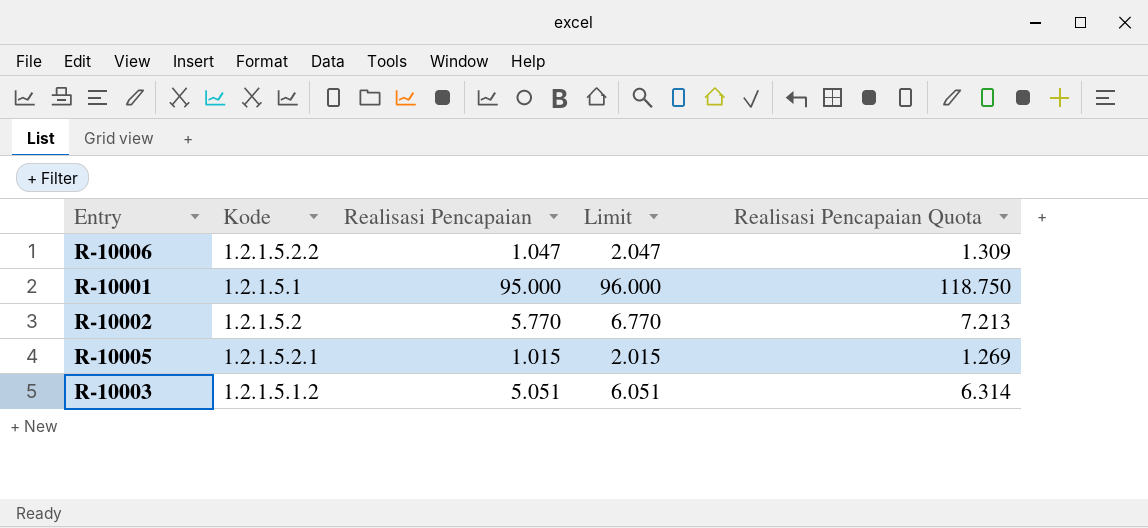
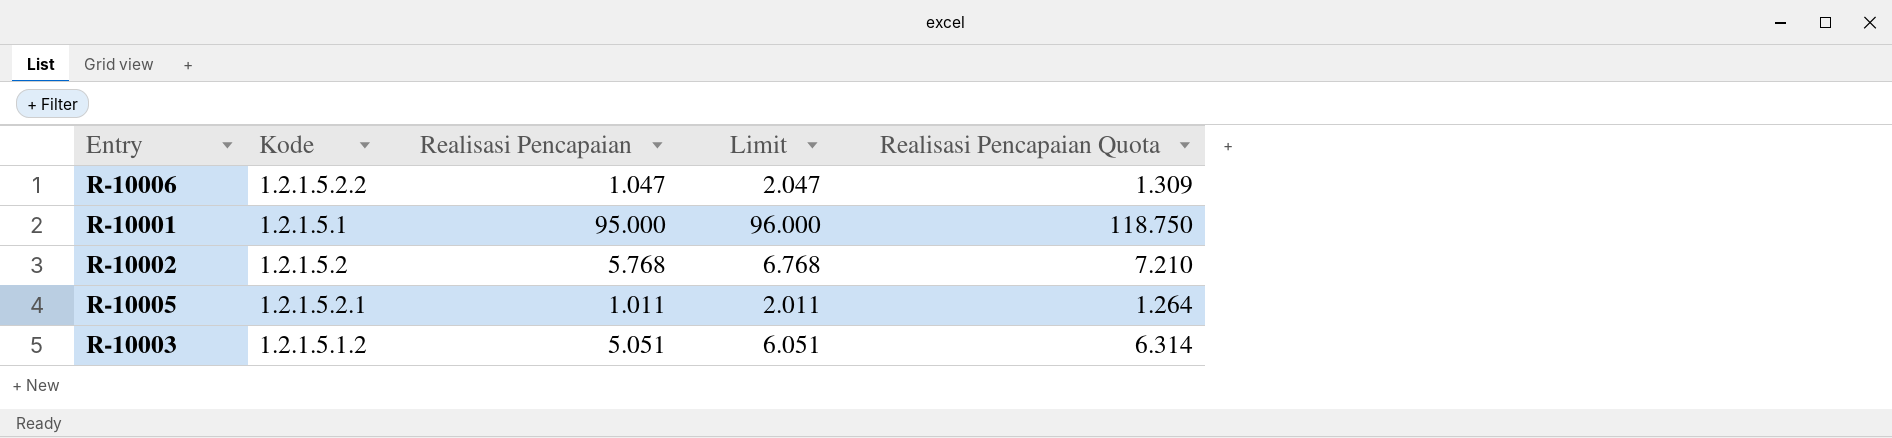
R-10002 | Realisasi Pencapaian: 5.770 -> 5.768
R-10002 | Limit: 6.770 -> 6.768
R-10002 | Realisasi Pencapaian Quota: 7.213 -> 7.210
R-10005 | Realisasi Pencapaian: 1.015 -> 1.011
R-10005 | Limit: 2.015 -> 2.011
R-10005 | Realisasi Pencapaian Quota: 1.269 -> 1.264

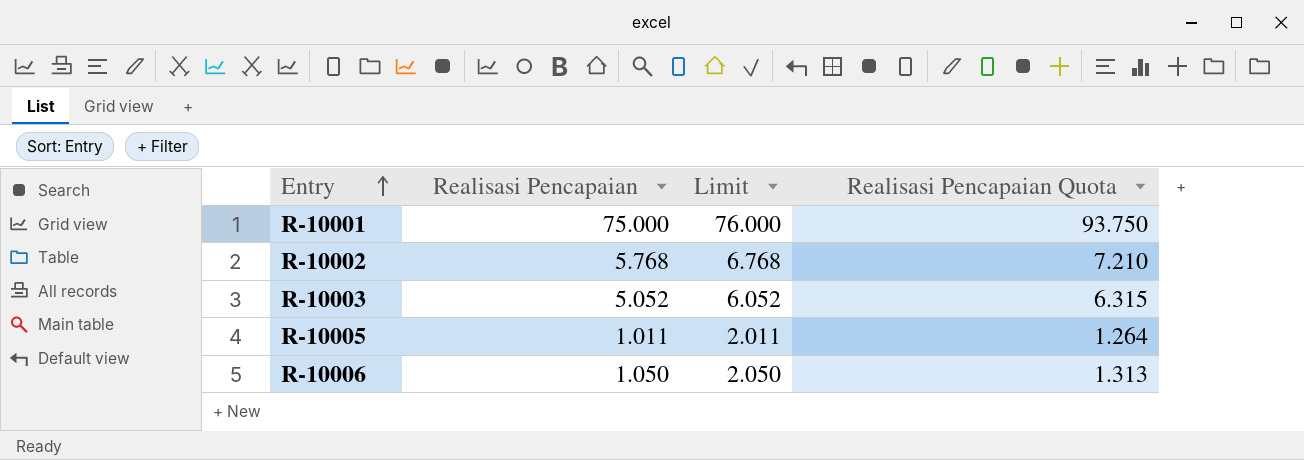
row order: none -> Entry ascending
column Kode | position: 2 -> none
R-10001 | Realisasi Pencapaian: 95.000 -> 75.000
R-10001 | Limit: 96.000 -> 76.000
R-10001 | Realisasi Pencapaian Quota: 118.750 -> 93.750
R-10003 | Realisasi Pencapaian: 5.051 -> 5.052
R-10003 | Limit: 6.051 -> 6.052
R-10003 | Realisasi Pencapaian Quota: 6.314 -> 6.315
R-10006 | Realisasi Pencapaian: 1.047 -> 1.050
R-10006 | Limit: 2.047 -> 2.050
R-10006 | Realisasi Pencapaian Quota: 1.309 -> 1.313

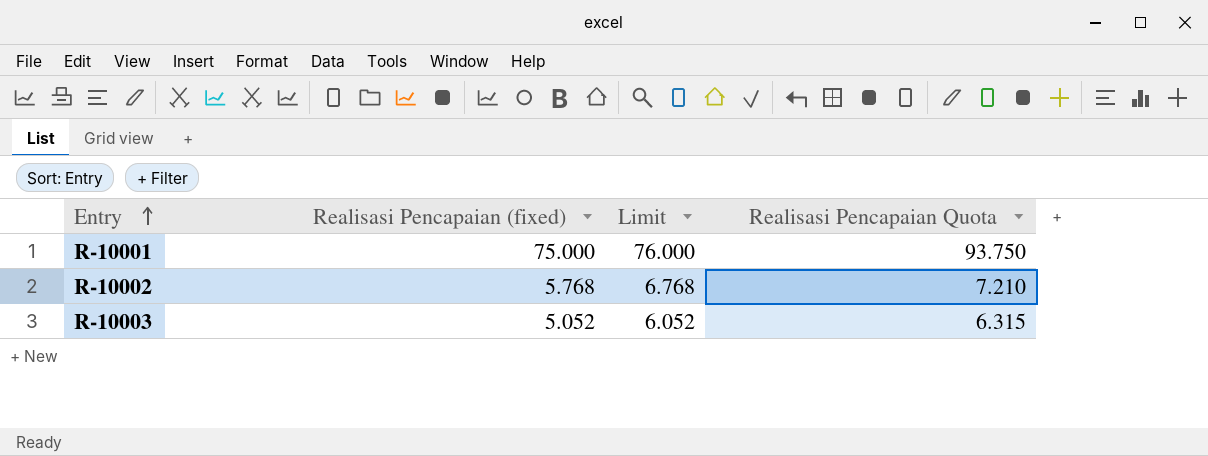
column name: Realisasi Pencapaian -> Realisasi Pencapaian (fixed)
row R-10005: 1.011 | 2.011 | 1.264 -> none
row R-10006: 1.050 | 2.050 | 1.313 -> none

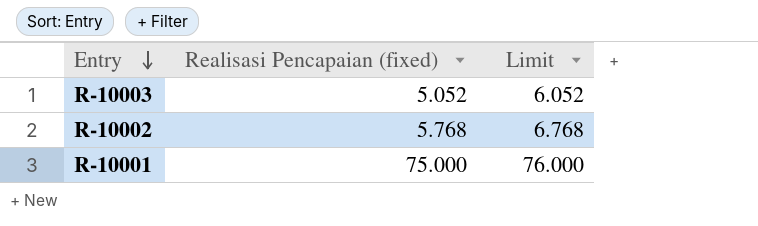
row order: Entry ascending -> Entry descending
column Realisasi Pencapaian Quota | formula: [Realisasi Pencapaian (fixed)] * 1.25 -> none

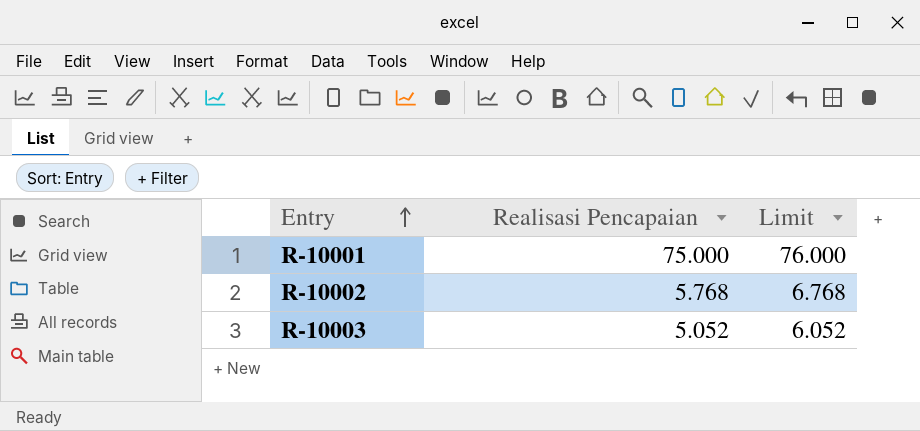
row order: Entry descending -> Entry ascending
column name: Realisasi Pencapaian (fixed) -> Realisasi Pencapaian

